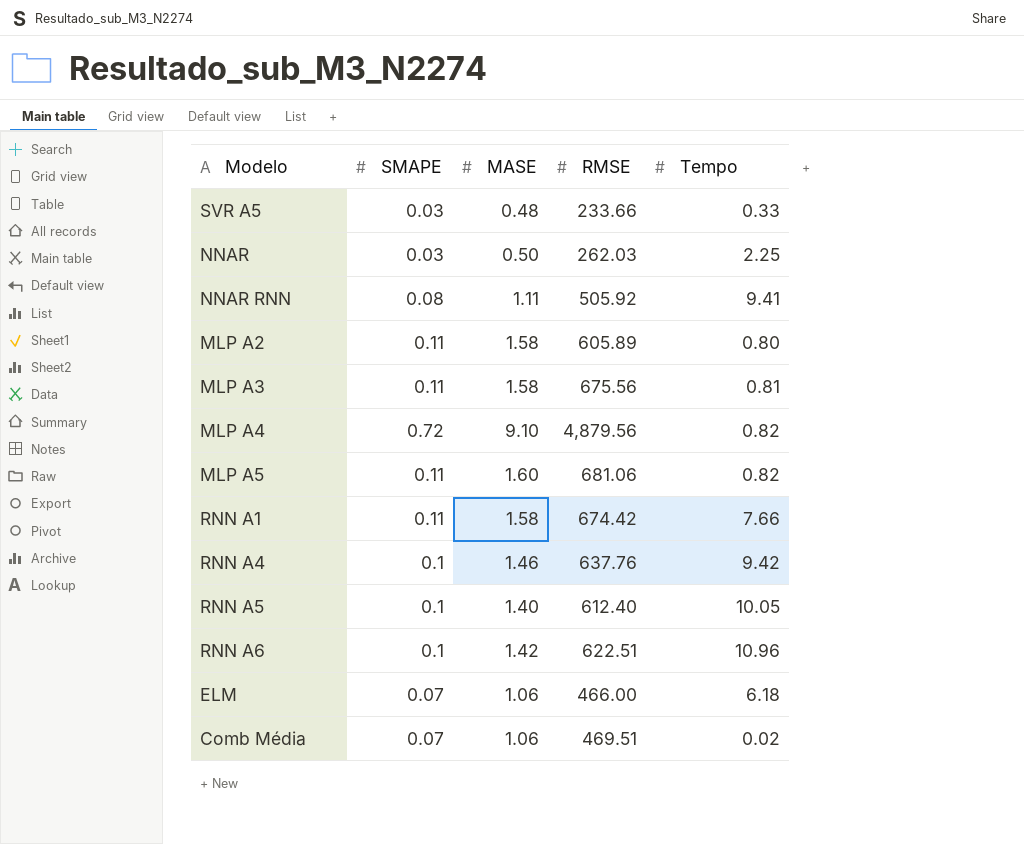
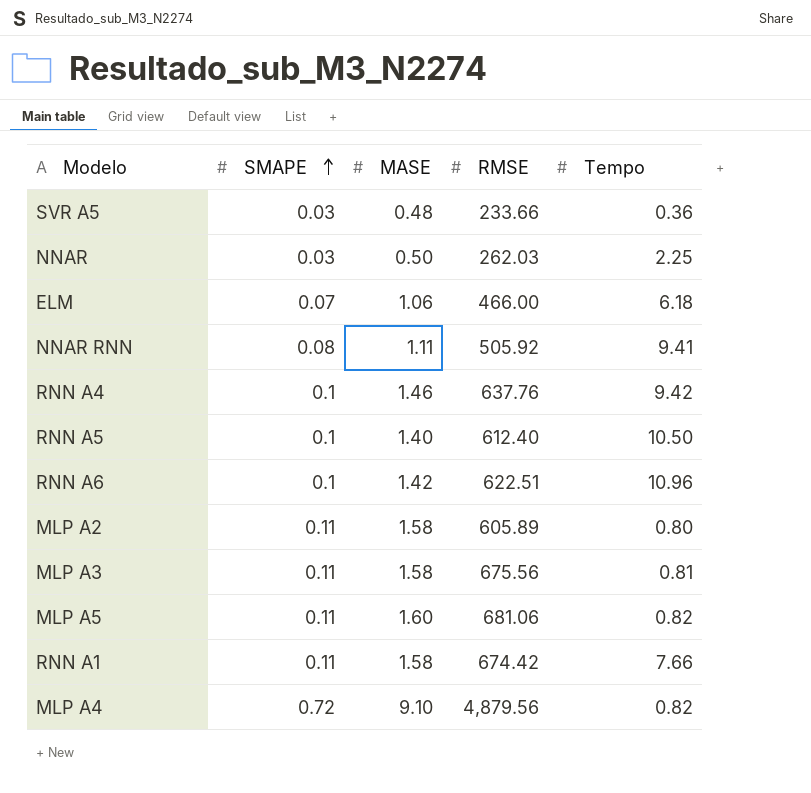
row order: none -> SMAPE ascending
row Comb Média: 0.07 | 1.06 | 469.51 | 0.02 -> none
SVR A5 | Tempo: 0.33 -> 0.36
RNN A5 | Tempo: 10.05 -> 10.50

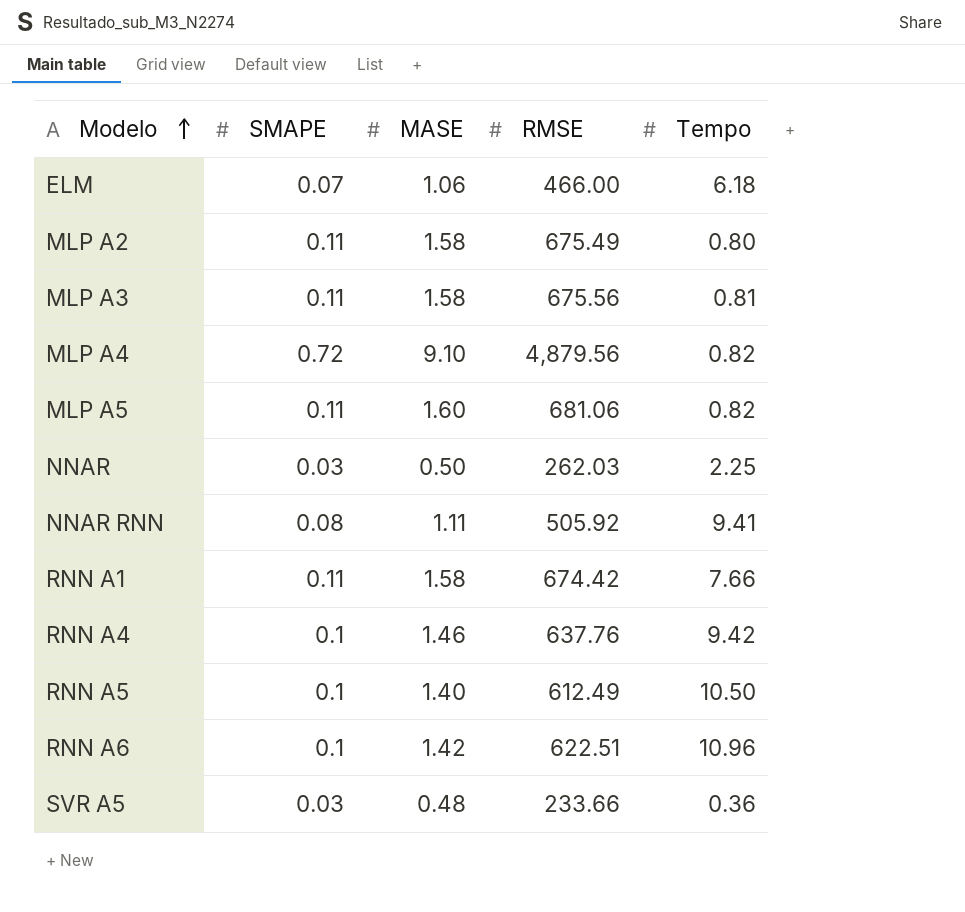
row order: SMAPE ascending -> Modelo ascending
MLP A2 | RMSE: 605.89 -> 675.49
RNN A5 | RMSE: 612.40 -> 612.49

